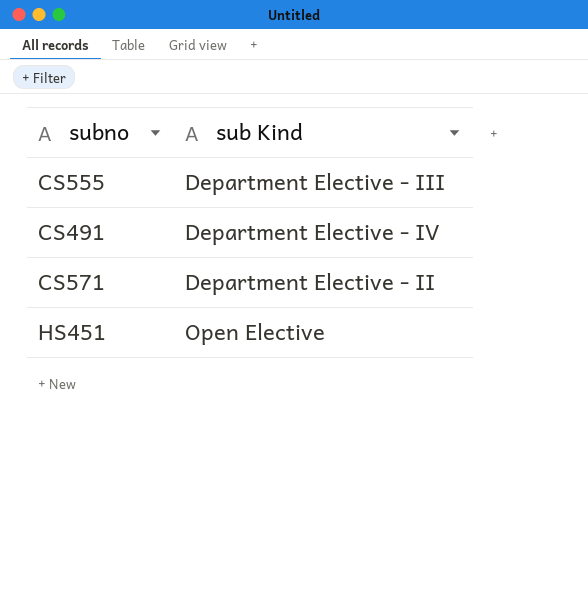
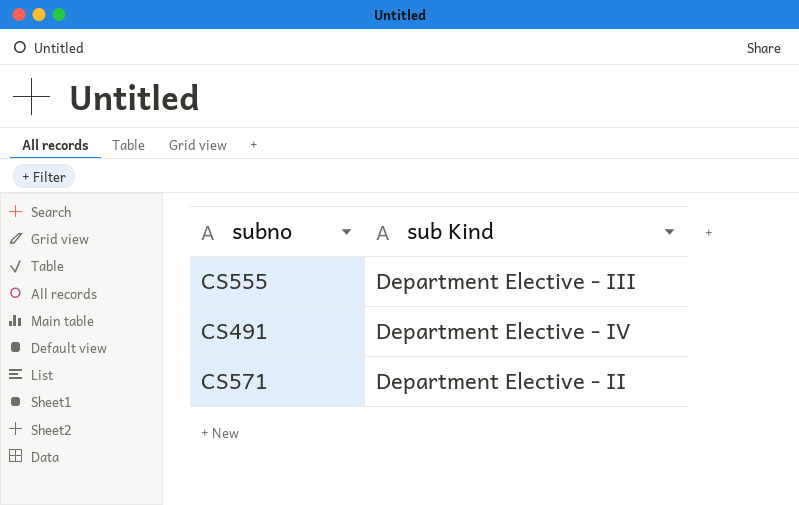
row HS451: Open Elective -> none

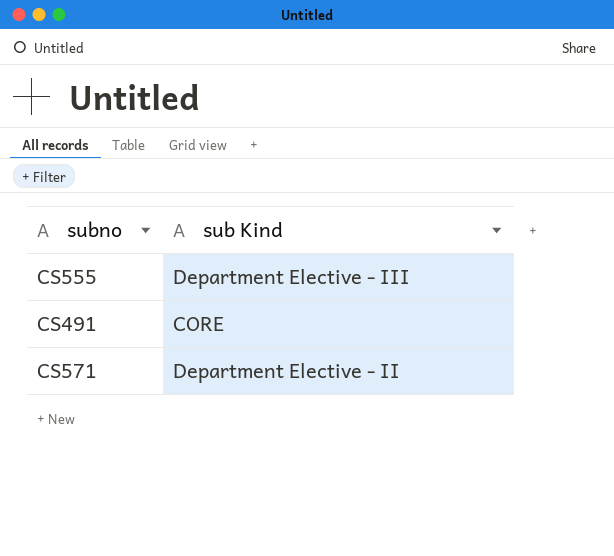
CS491 | sub Kind: Department Elective - IV -> CORE

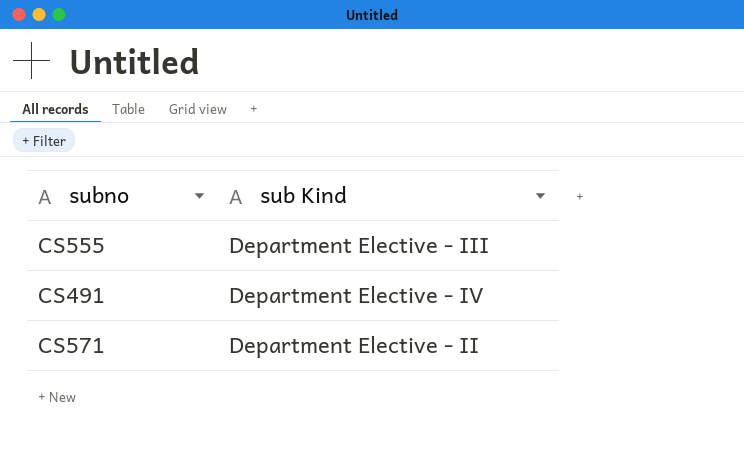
CS491 | sub Kind: CORE -> Department Elective - IV

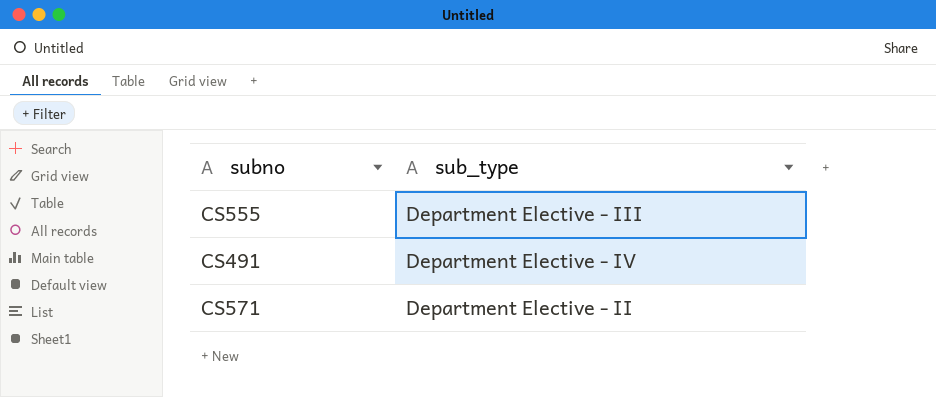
column name: sub Kind -> sub_type

